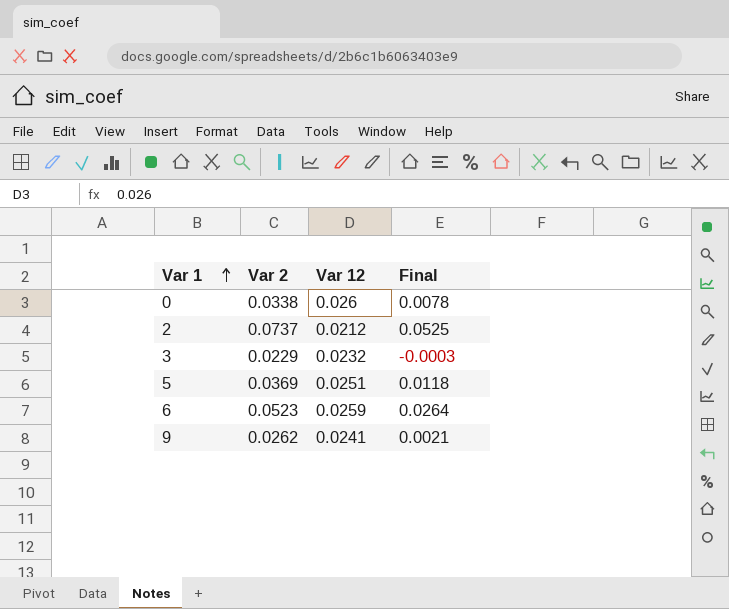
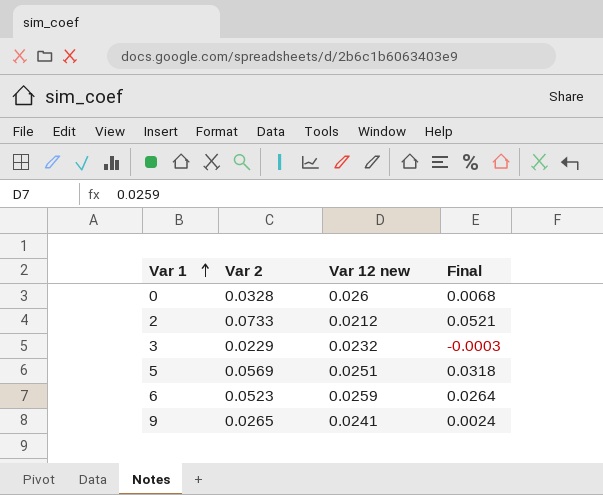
column name: Var 12 -> Var 12 new
0 | Var 2: 0.0338 -> 0.0328
0 | Final: 0.0078 -> 0.0068
2 | Var 2: 0.0737 -> 0.0733
2 | Final: 0.0525 -> 0.0521
5 | Var 2: 0.0369 -> 0.0569
5 | Final: 0.0118 -> 0.0318
9 | Var 2: 0.0262 -> 0.0265
9 | Final: 0.0021 -> 0.0024

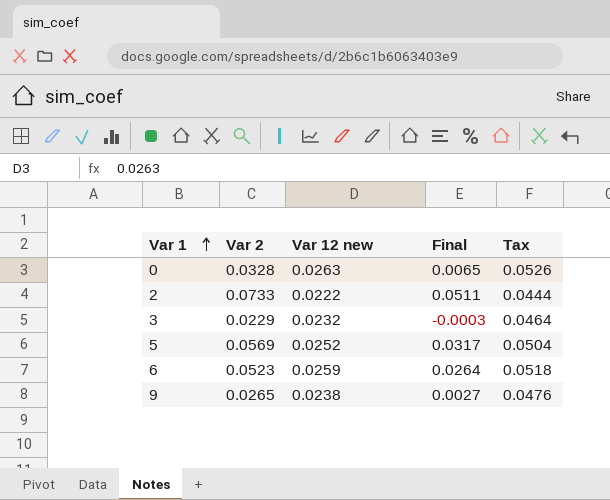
column Tax | formula: none -> [Var 12 new] * 2
0 | Var 12 new: 0.026 -> 0.0263
0 | Final: 0.0068 -> 0.0065
2 | Var 12 new: 0.0212 -> 0.0222
2 | Final: 0.0521 -> 0.0511
5 | Var 12 new: 0.0251 -> 0.0252
5 | Final: 0.0318 -> 0.0317
9 | Var 12 new: 0.0241 -> 0.0238
9 | Final: 0.0024 -> 0.0027

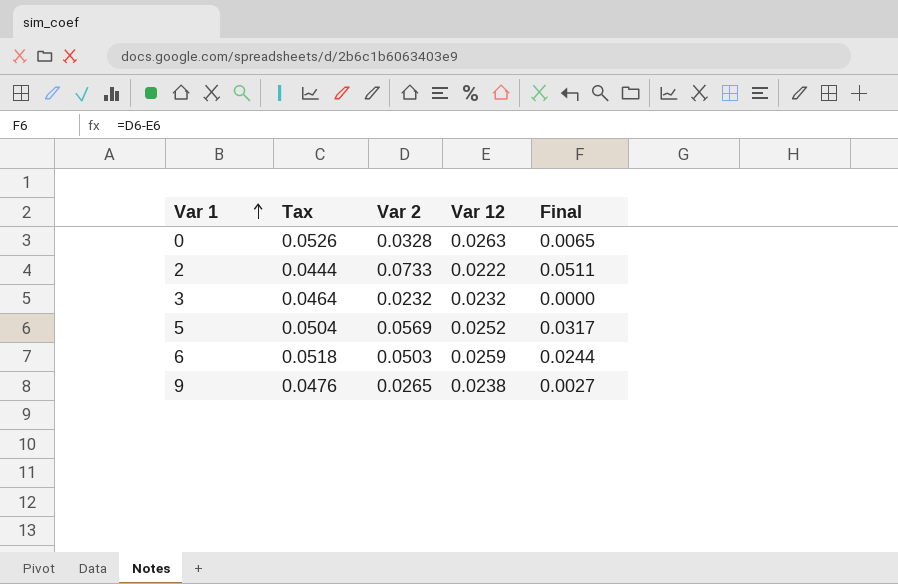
column Tax | position: 5 -> 2
column name: Var 12 new -> Var 12
3 | Var 2: 0.0229 -> 0.0232
3 | Final: -0.0003 -> 0.0000
6 | Var 2: 0.0523 -> 0.0503
6 | Final: 0.0264 -> 0.0244

